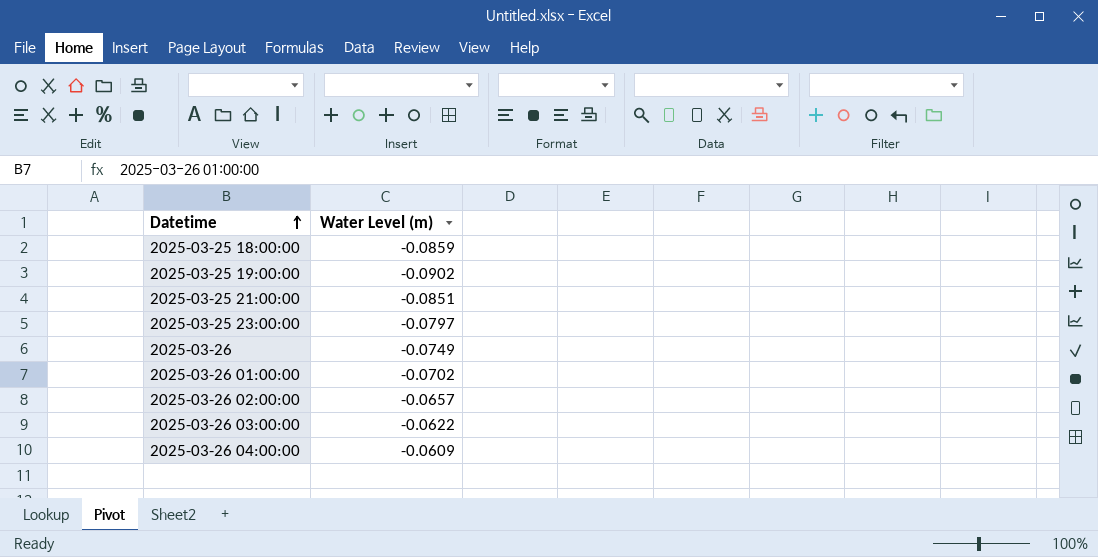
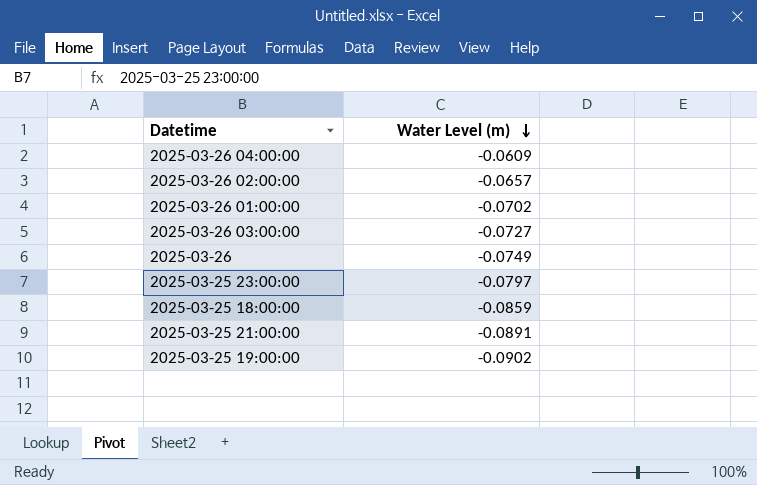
row order: Datetime ascending -> Water Level (m) descending
2025-03-26 03:00:00 | Water Level (m): -0.0622 -> -0.0727
2025-03-25 21:00:00 | Water Level (m): -0.0851 -> -0.0891

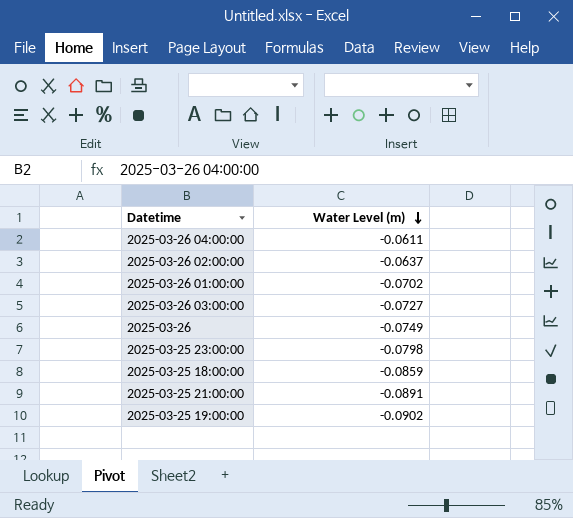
2025-03-26 04:00:00 | Water Level (m): -0.0609 -> -0.0611
2025-03-26 02:00:00 | Water Level (m): -0.0657 -> -0.0637
2025-03-25 23:00:00 | Water Level (m): -0.0797 -> -0.0798

